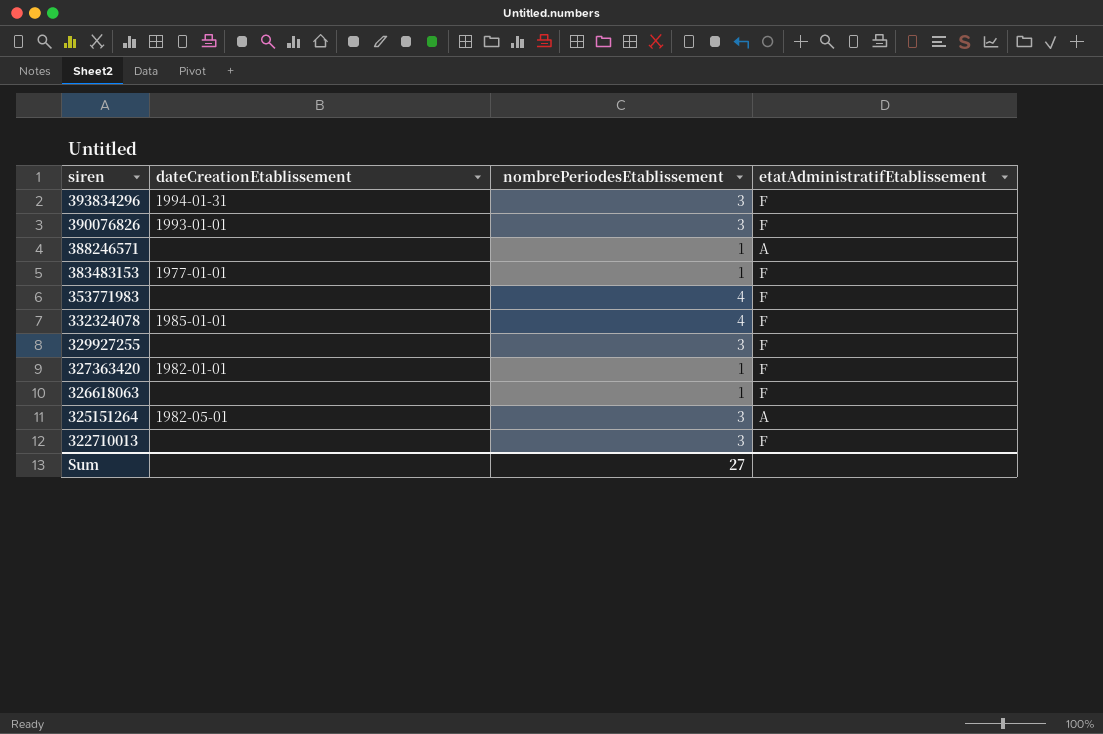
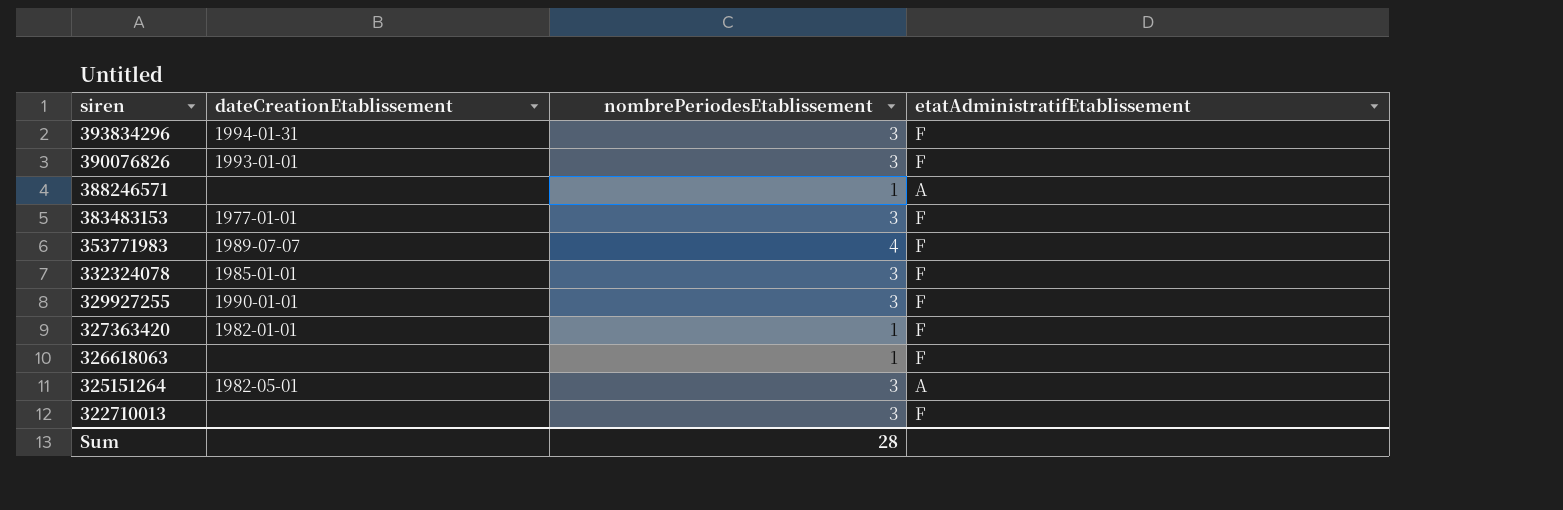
383483153 | nombrePeriodesEtablissement: 1 -> 3
353771983 | dateCreationEtablissement: none -> 1989-07-07
332324078 | nombrePeriodesEtablissement: 4 -> 3
329927255 | dateCreationEtablissement: none -> 1990-01-01
Sum | nombrePeriodesEtablissement: 27 -> 28

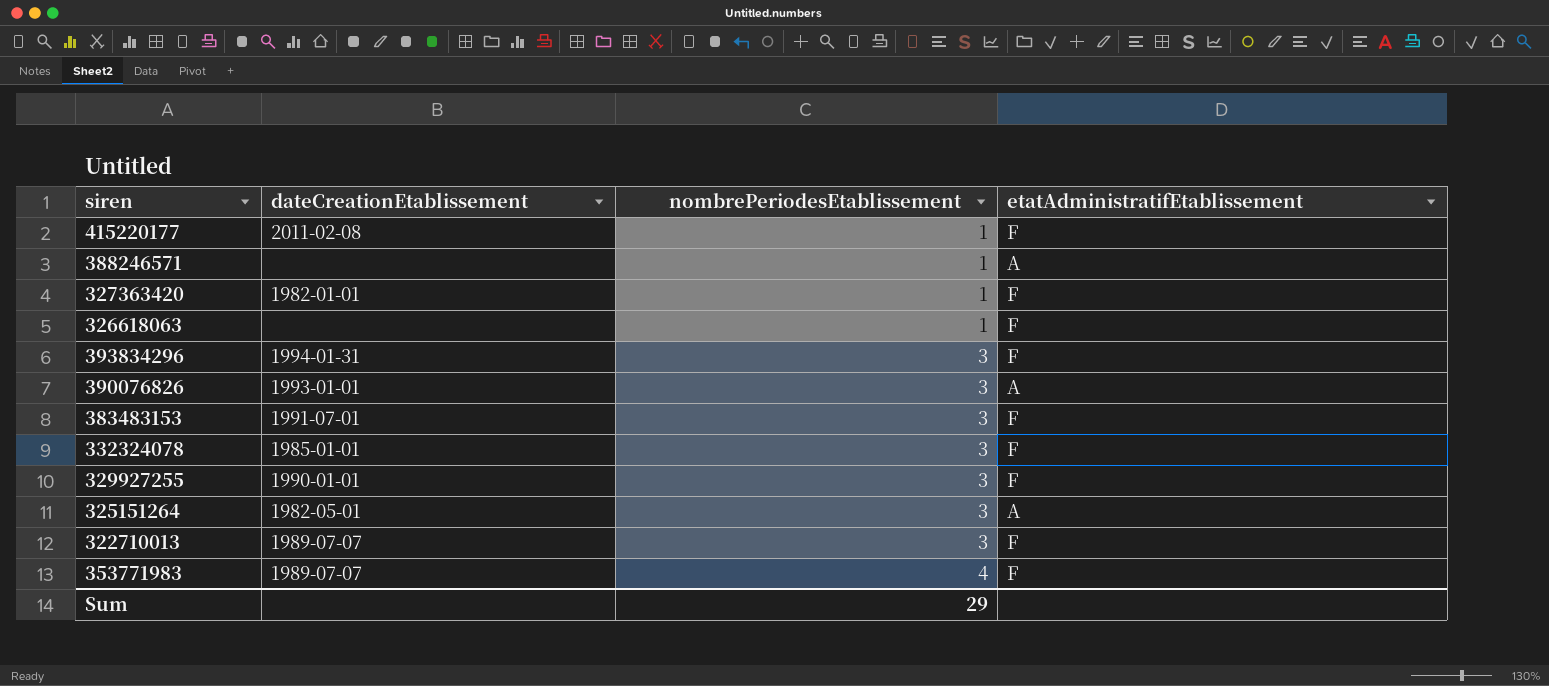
row order: siren descending -> nombrePeriodesEtablissement ascending
row 415220177: none -> 2011-02-08 | 1 | F
390076826 | etatAdministratifEtablissement: F -> A
383483153 | dateCreationEtablissement: 1977-01-01 -> 1991-07-01
322710013 | dateCreationEtablissement: none -> 1989-07-07
Sum | nombrePeriodesEtablissement: 28 -> 29

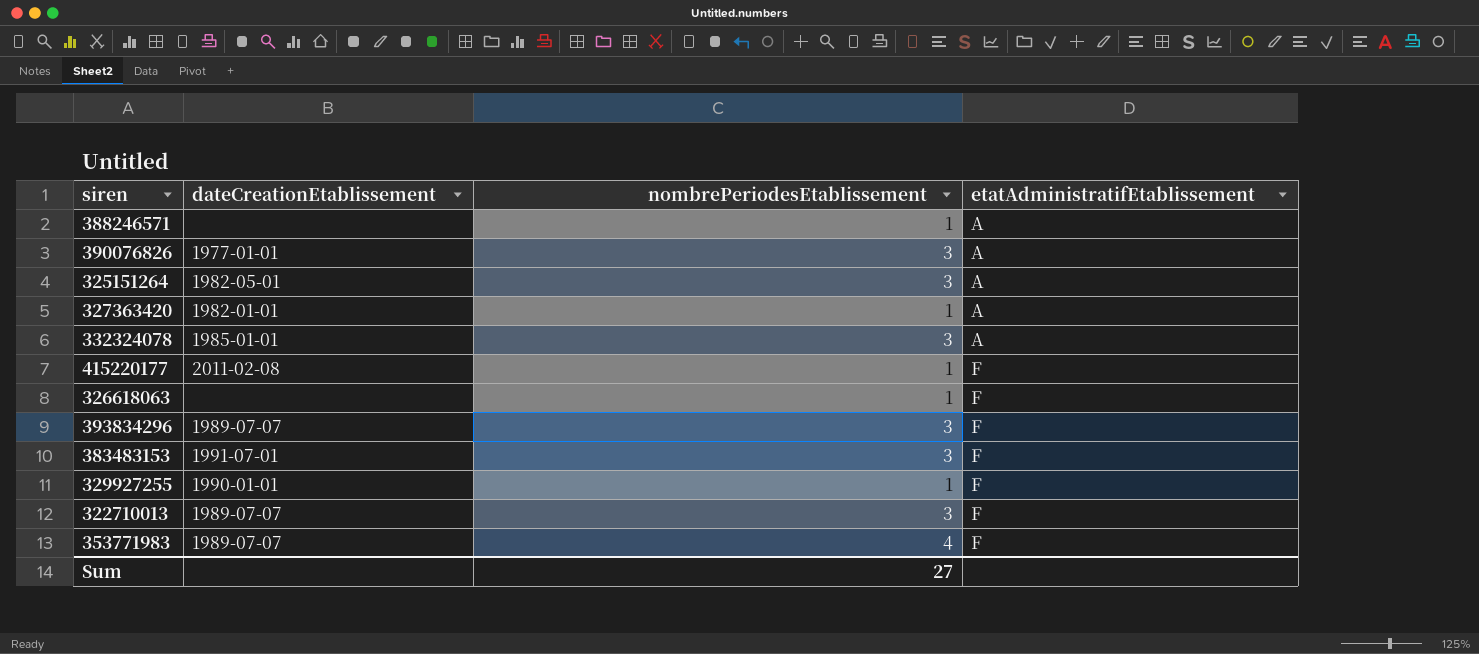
row order: nombrePeriodesEtablissement ascending -> etatAdministratifEtablissement ascending
390076826 | dateCreationEtablissement: 1993-01-01 -> 1977-01-01
327363420 | etatAdministratifEtablissement: F -> A
332324078 | etatAdministratifEtablissement: F -> A
393834296 | dateCreationEtablissement: 1994-01-31 -> 1989-07-07
329927255 | nombrePeriodesEtablissement: 3 -> 1
Sum | nombrePeriodesEtablissement: 29 -> 27

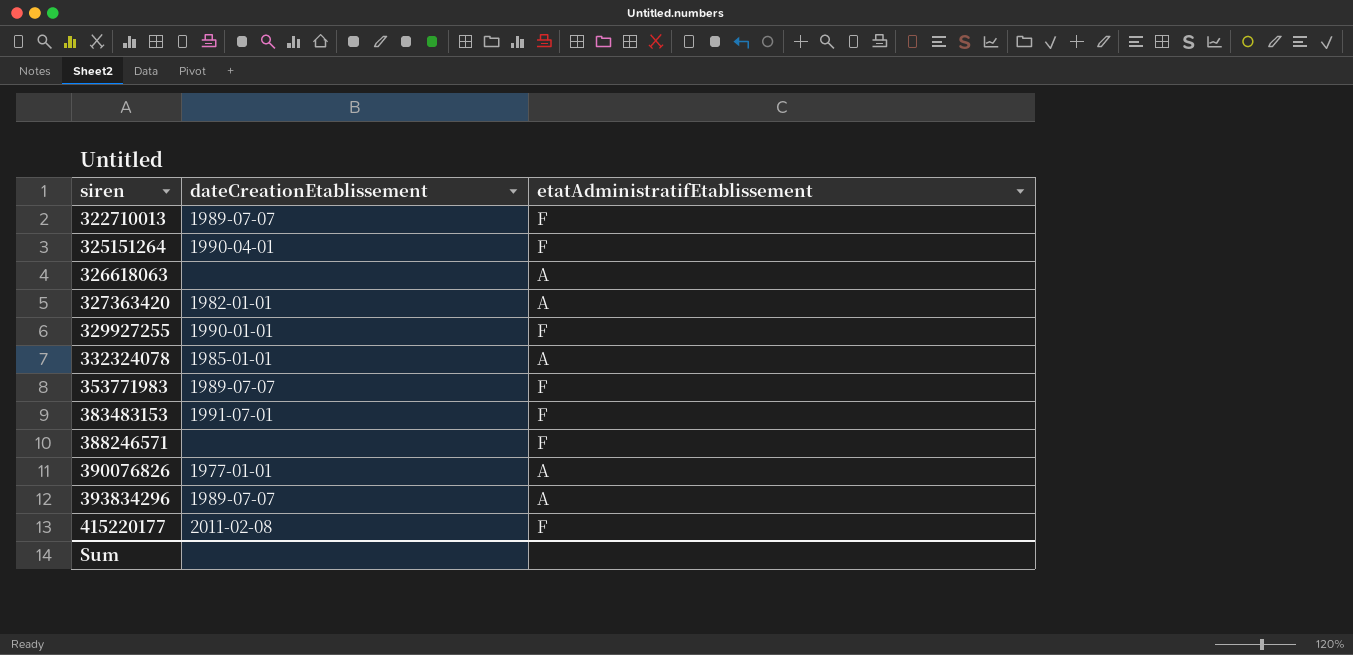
row order: etatAdministratifEtablissement ascending -> siren ascending
column nombrePeriodesEtablissement | position: 3 -> none
325151264 | dateCreationEtablissement: 1982-05-01 -> 1990-04-01
325151264 | etatAdministratifEtablissement: A -> F
326618063 | etatAdministratifEtablissement: F -> A
388246571 | etatAdministratifEtablissement: A -> F
393834296 | etatAdministratifEtablissement: F -> A

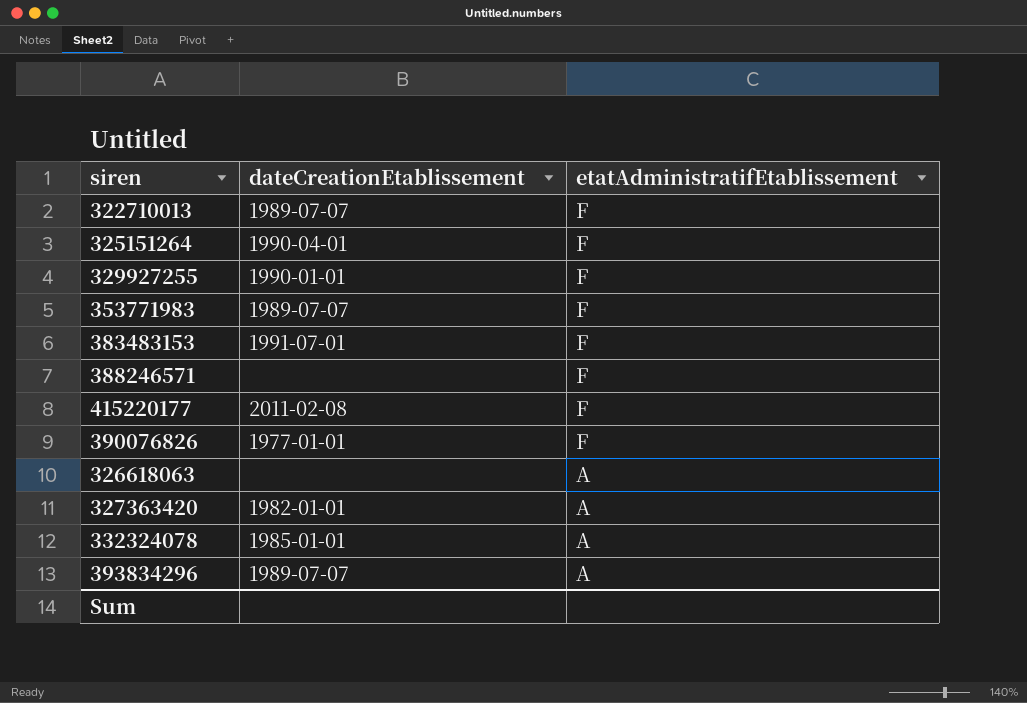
row order: siren ascending -> etatAdministratifEtablissement descending
390076826 | etatAdministratifEtablissement: A -> F

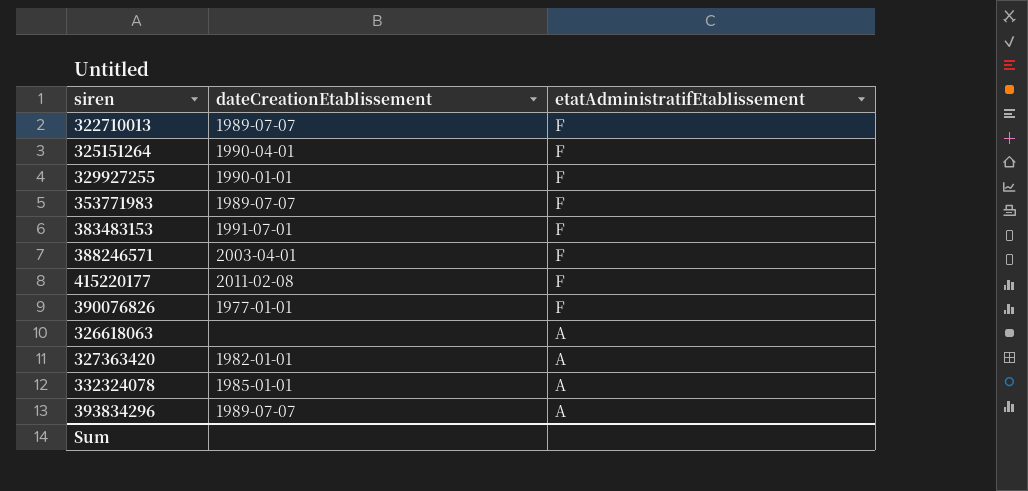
388246571 | dateCreationEtablissement: none -> 2003-04-01

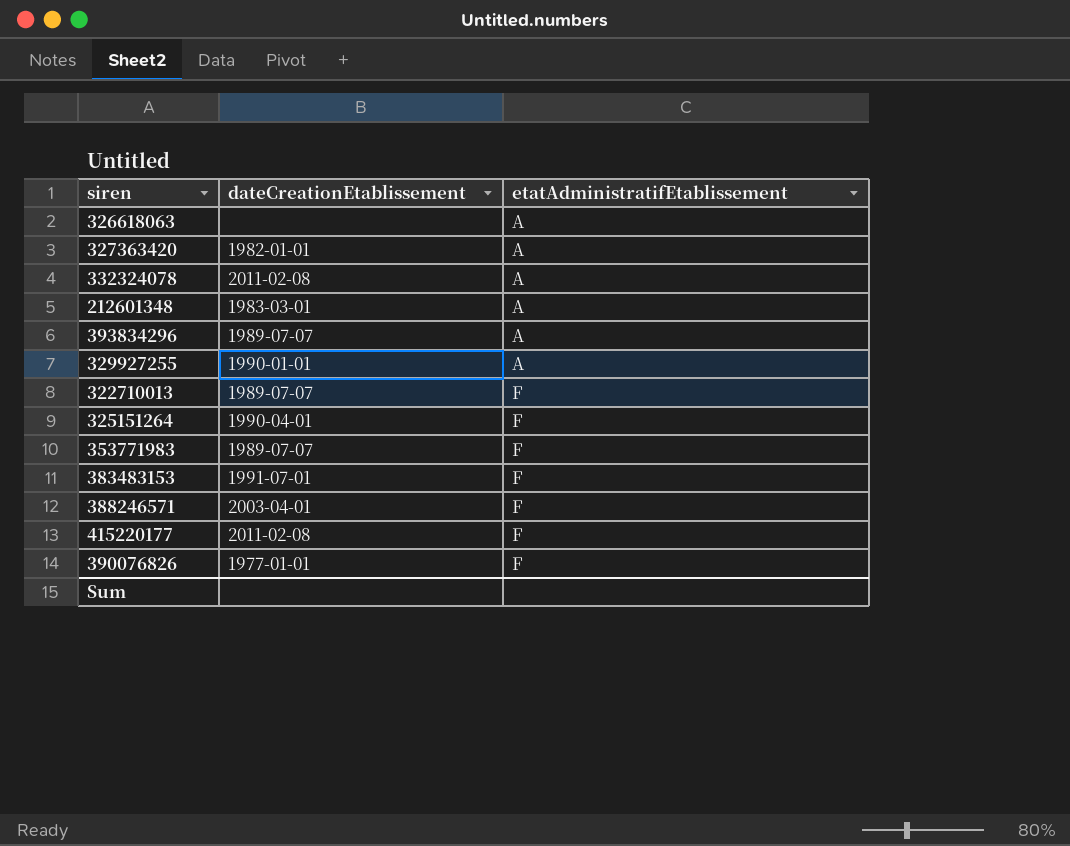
row order: etatAdministratifEtablissement descending -> etatAdministratifEtablissement ascending
332324078 | dateCreationEtablissement: 1985-01-01 -> 2011-02-08
row 212601348: none -> 1983-03-01 | A
329927255 | etatAdministratifEtablissement: F -> A

